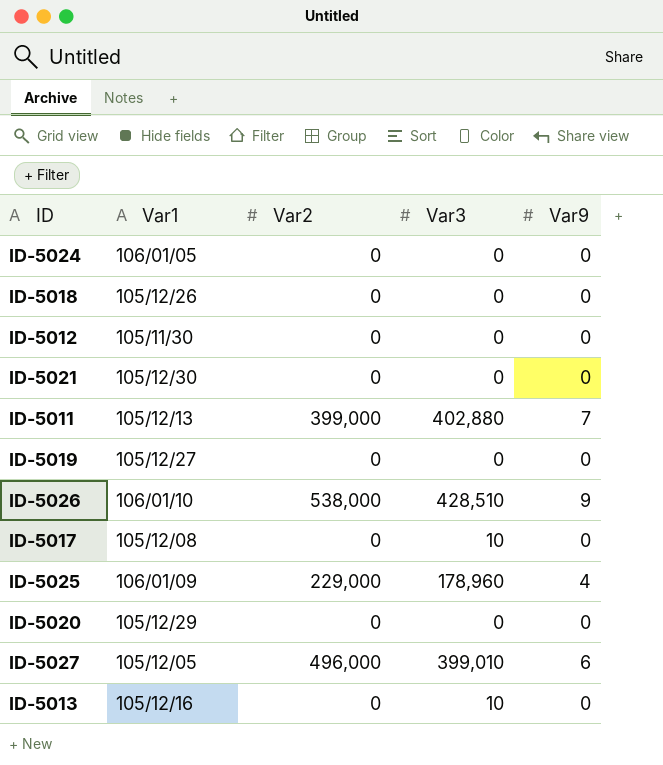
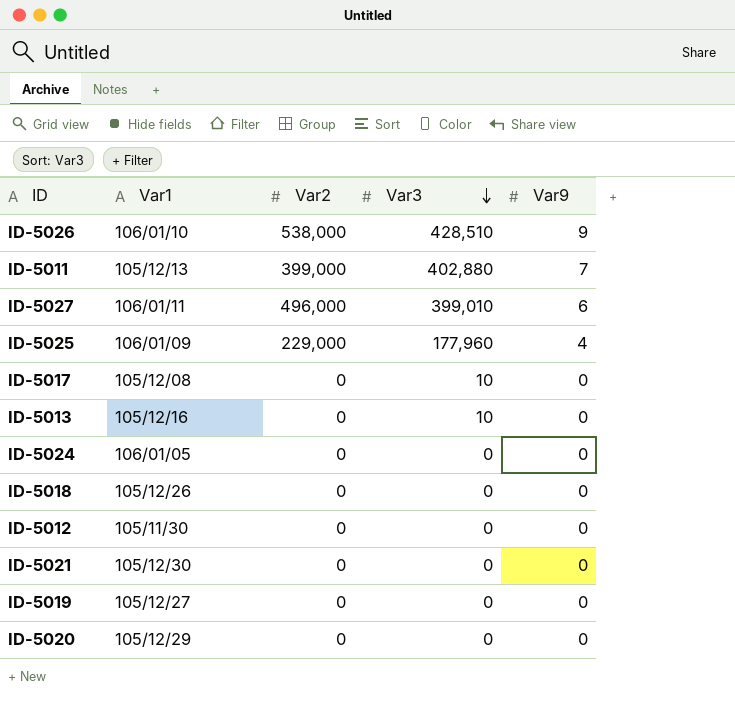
row order: none -> Var3 descending
ID-5027 | Var1: 105/12/05 -> 106/01/11
ID-5025 | Var3: 178,960 -> 177,960

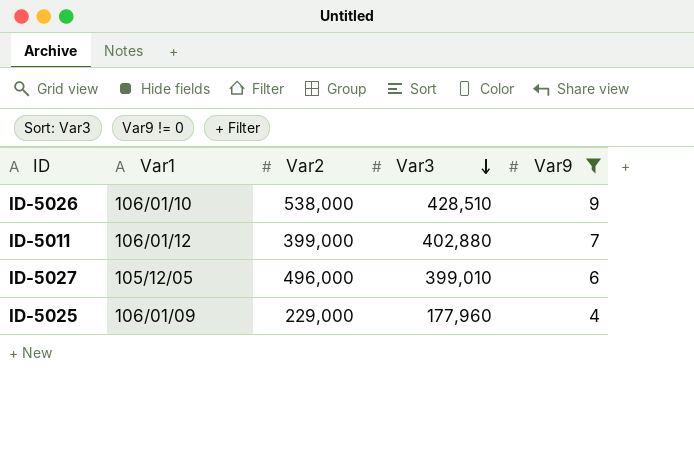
filter: none -> Var9 != 0
ID-5011 | Var1: 105/12/13 -> 106/01/12
ID-5027 | Var1: 106/01/11 -> 105/12/05

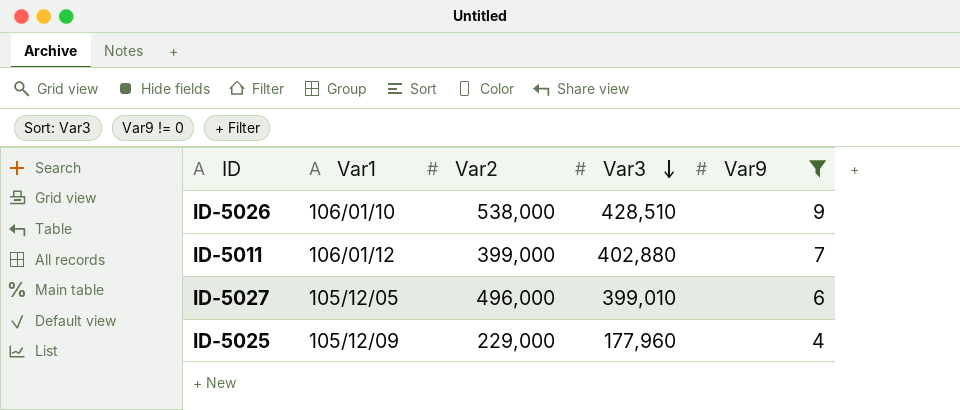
ID-5025 | Var1: 106/01/09 -> 105/12/09

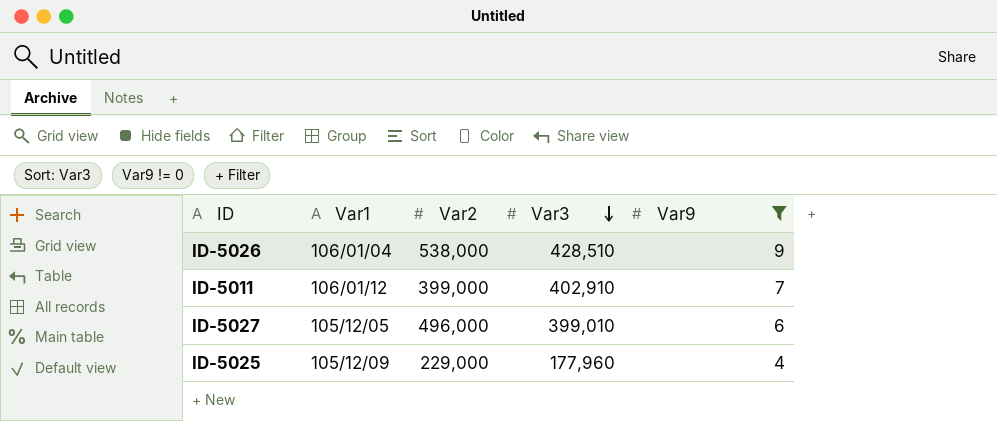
ID-5026 | Var1: 106/01/10 -> 106/01/04
ID-5011 | Var3: 402,880 -> 402,910

